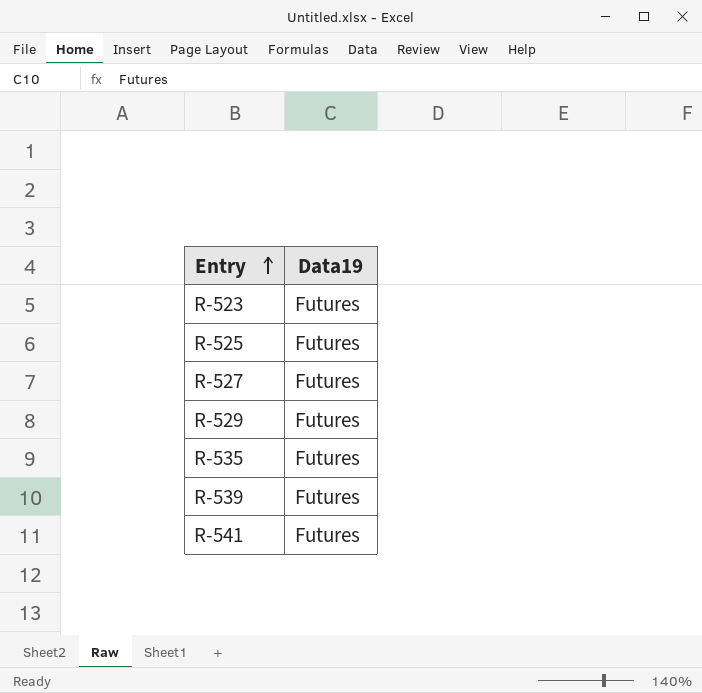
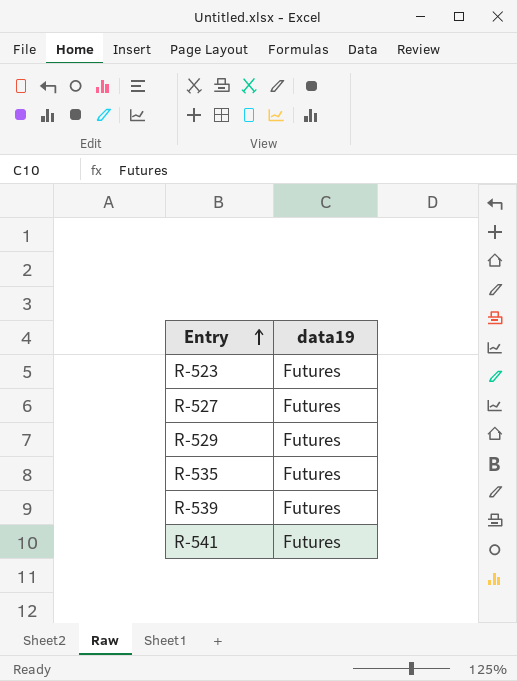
column name: Data19 -> data19
row R-525: Futures -> none

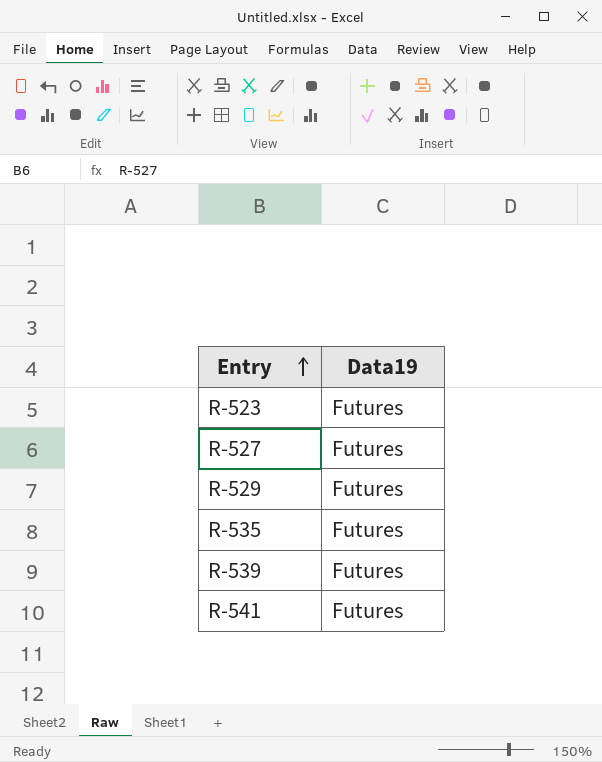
column name: data19 -> Data19

